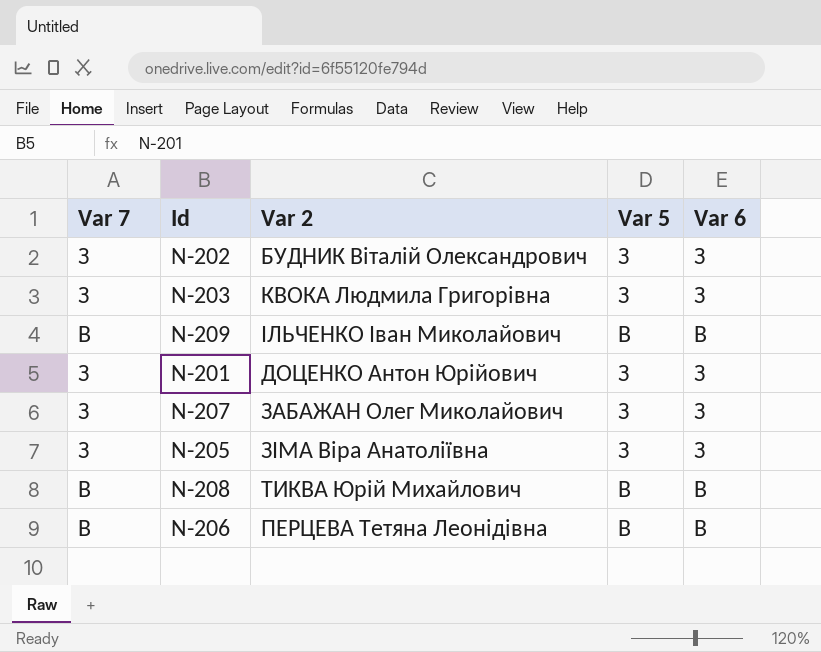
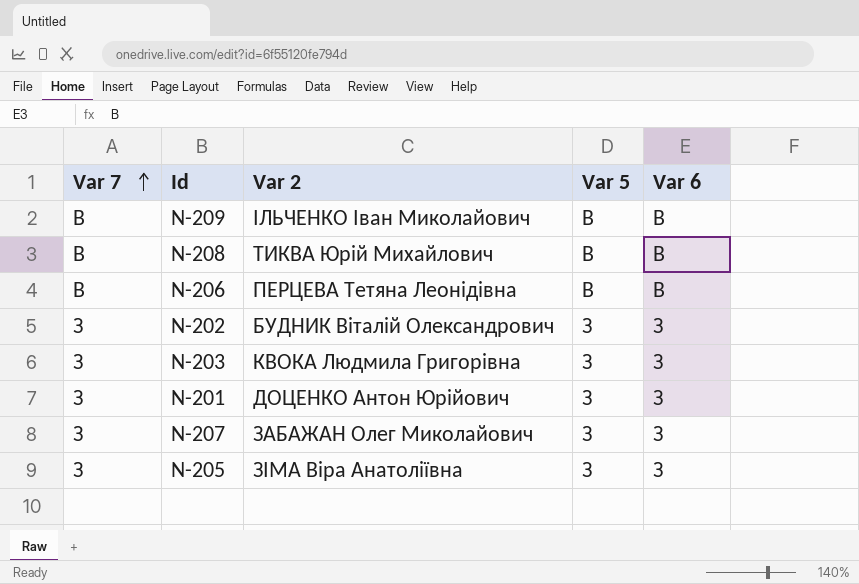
row order: none -> Var 7 ascending

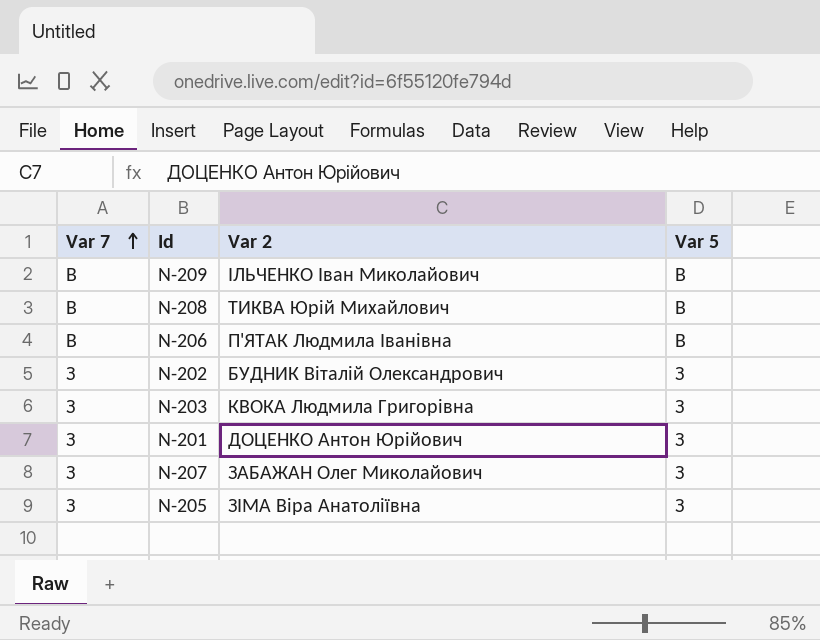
column Var 6 | position: 5 -> none
N-206 | Var 2: ПЕРЦЕВА Тетяна Леонідівна -> П'ЯТАК Людмила Іванівна

